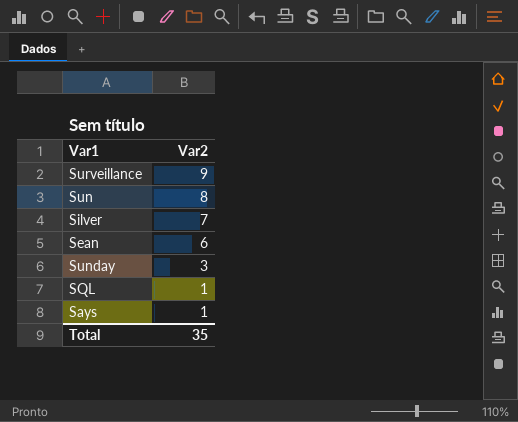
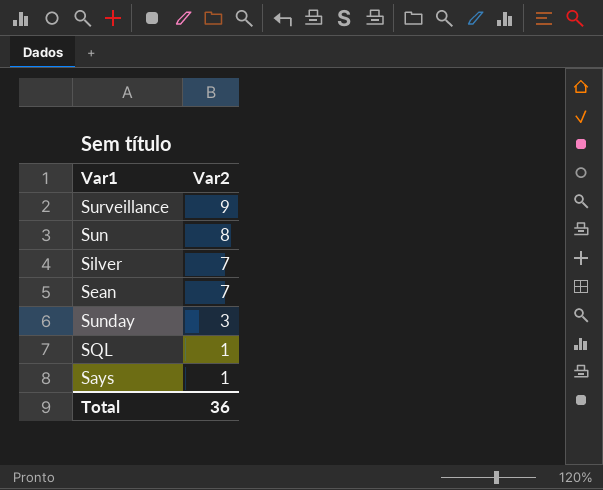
Sean | Var2: 6 -> 7
Total | Var2: 35 -> 36

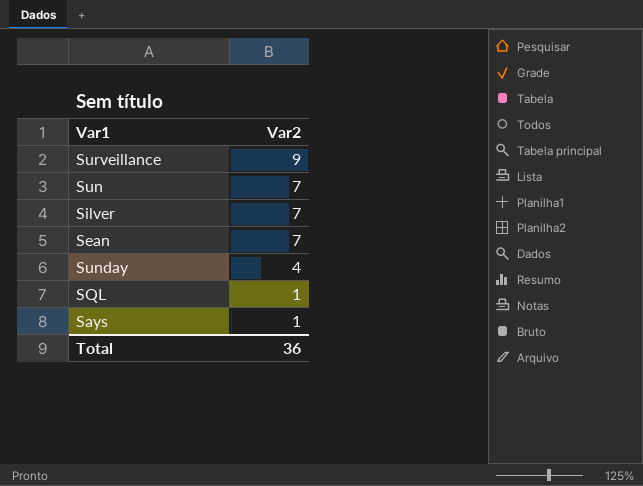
Sun | Var2: 8 -> 7
Sunday | Var2: 3 -> 4

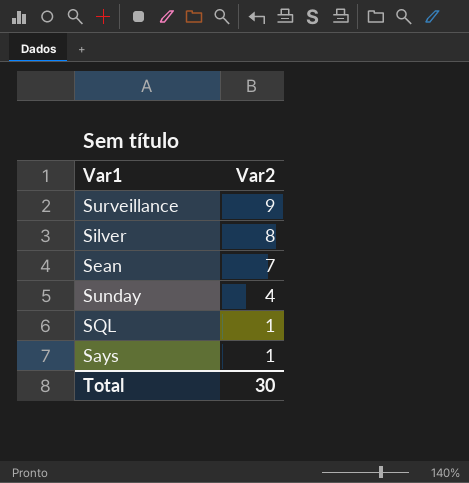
row Sun: 7 -> none
Silver | Var2: 7 -> 8
Total | Var2: 36 -> 30

